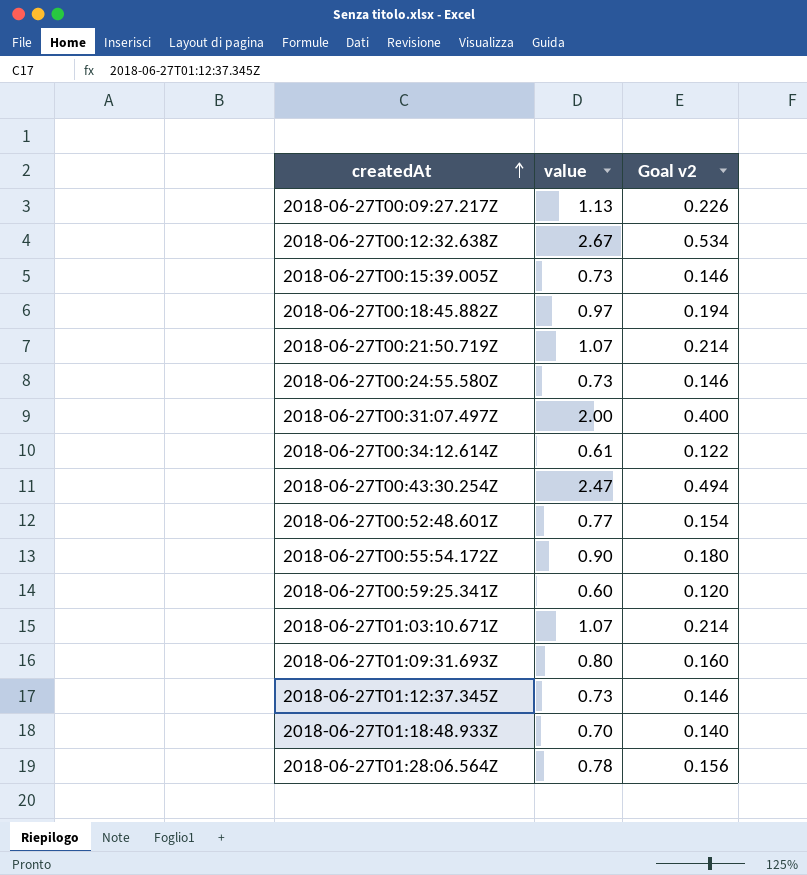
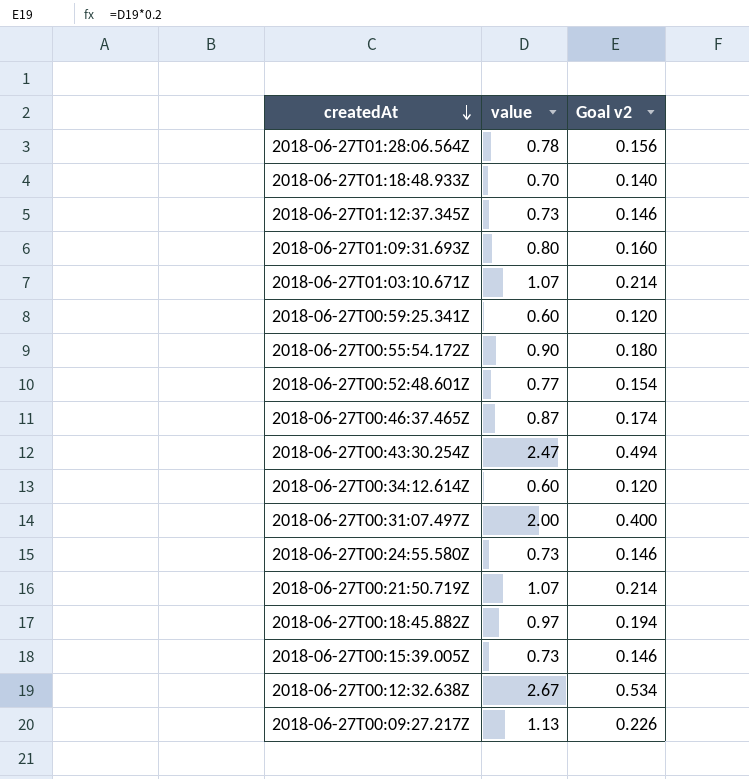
row order: createdAt ascending -> createdAt descending
row 2018-06-27T00:46:37.465Z: none -> 0.87 | 0.174
2018-06-27T00:34:12.614Z | value: 0.61 -> 0.60
2018-06-27T00:34:12.614Z | Goal v2: 0.122 -> 0.120

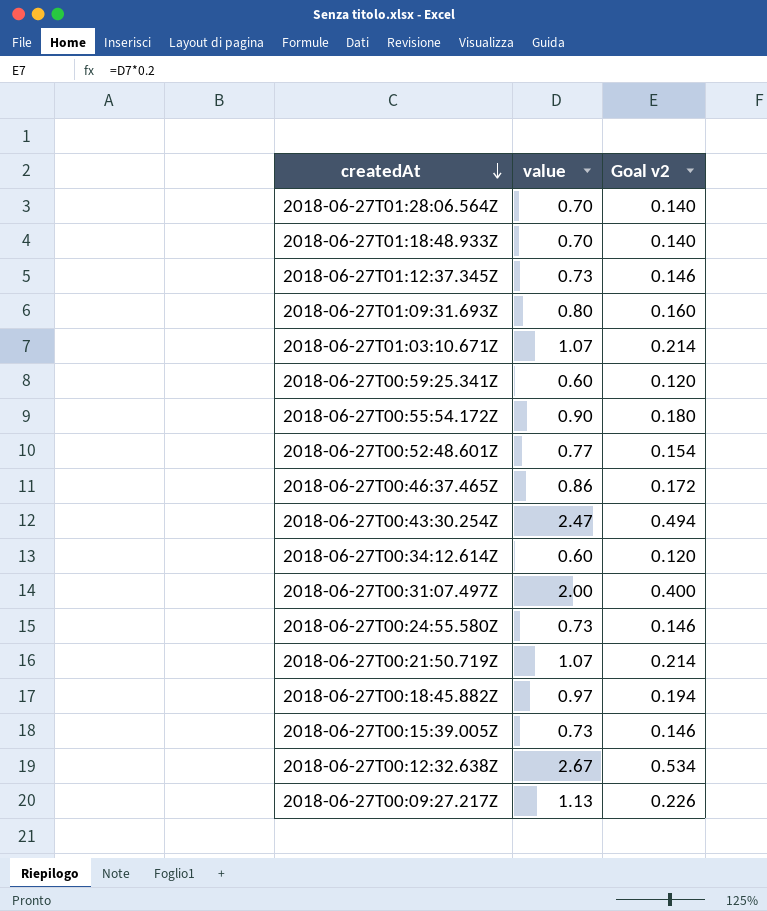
2018-06-27T01:28:06.564Z | value: 0.78 -> 0.70
2018-06-27T01:28:06.564Z | Goal v2: 0.156 -> 0.140
2018-06-27T00:46:37.465Z | value: 0.87 -> 0.86
2018-06-27T00:46:37.465Z | Goal v2: 0.174 -> 0.172

